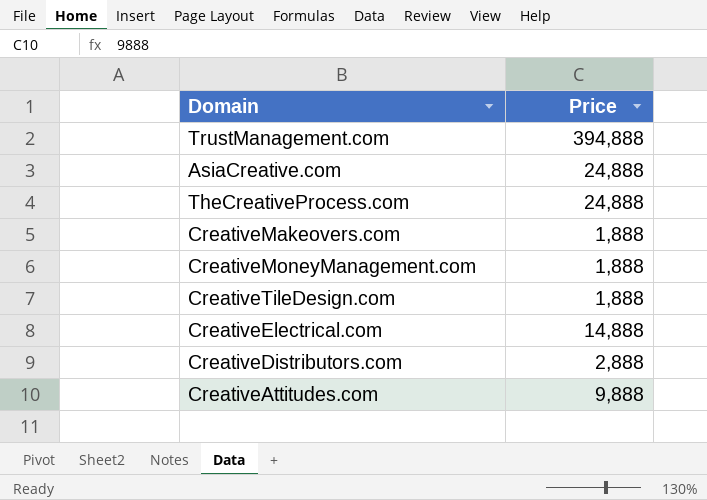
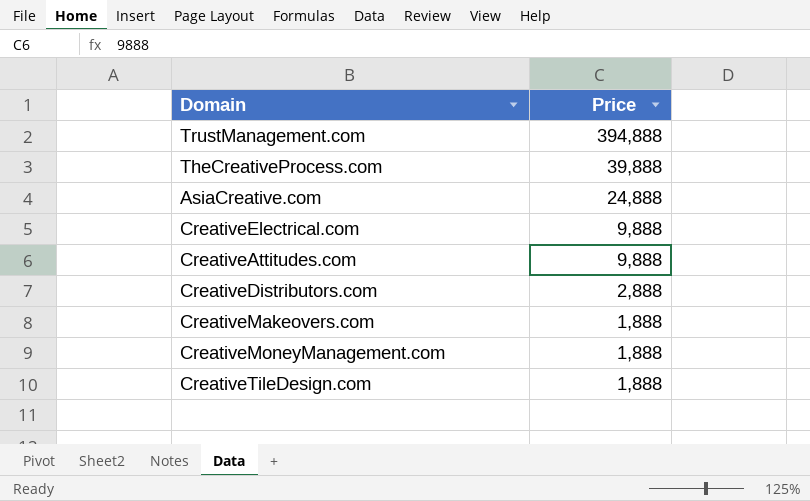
row order: none -> Price descending
TheCreativeProcess.com | Price: 24,888 -> 39,888
CreativeElectrical.com | Price: 14,888 -> 9,888

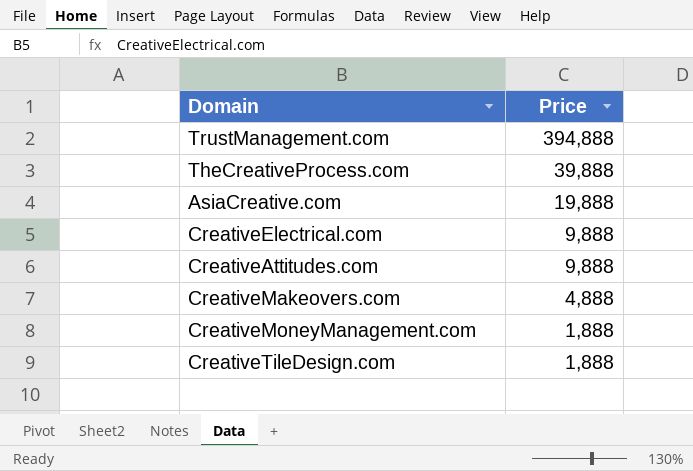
row CreativeDistributors.com: 2,888 -> none
AsiaCreative.com | Price: 24,888 -> 19,888
CreativeMakeovers.com | Price: 1,888 -> 4,888

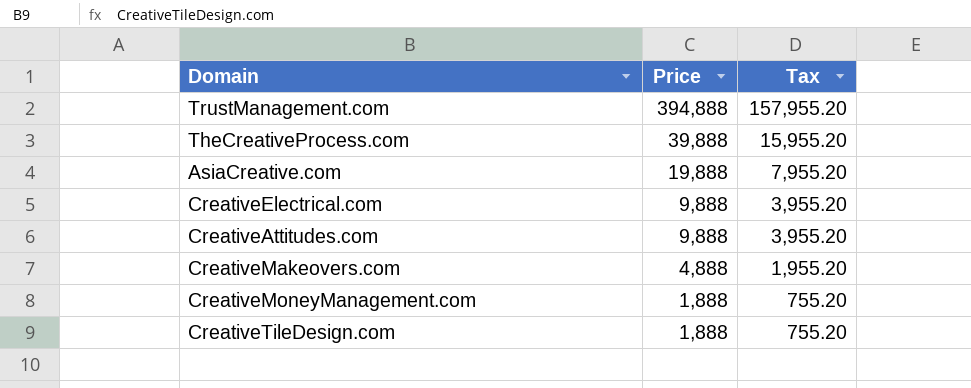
column Tax | formula: none -> [Price] * 0.4

